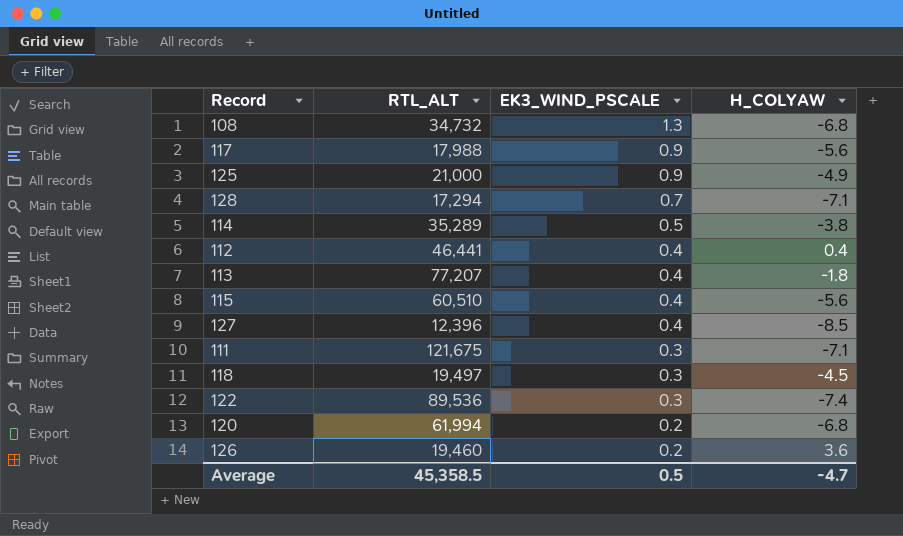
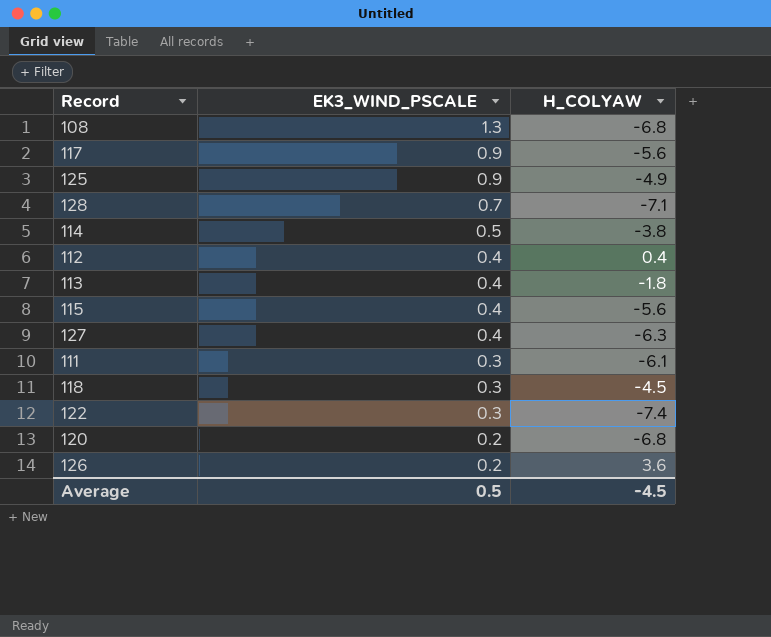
column RTL_ALT | position: 2 -> none
127 | H_COLYAW: -8.5 -> -6.3
111 | H_COLYAW: -7.1 -> -6.1
Average | H_COLYAW: -4.7 -> -4.5

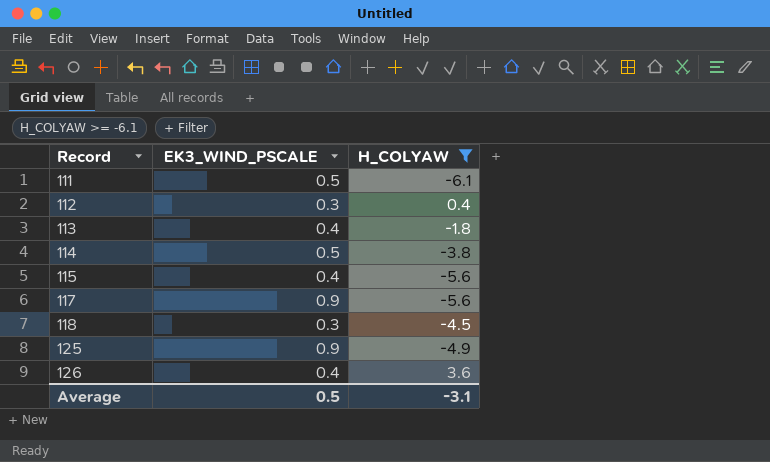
filter: none -> H_COLYAW >= -6.1
row order: EK3_WIND_PSCALE descending -> Record ascending
111 | EK3_WIND_PSCALE: 0.3 -> 0.5
112 | EK3_WIND_PSCALE: 0.4 -> 0.3
126 | EK3_WIND_PSCALE: 0.2 -> 0.4
Average | H_COLYAW: -4.5 -> -3.1

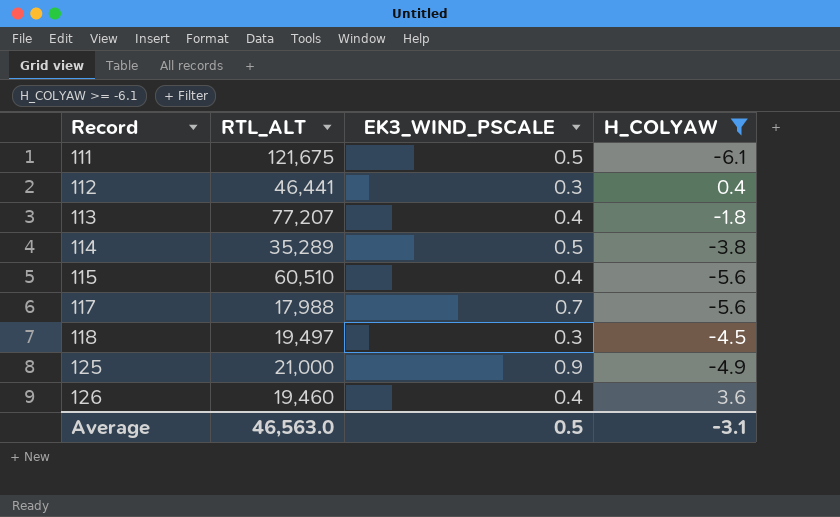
column RTL_ALT | position: none -> 2
117 | EK3_WIND_PSCALE: 0.9 -> 0.7

